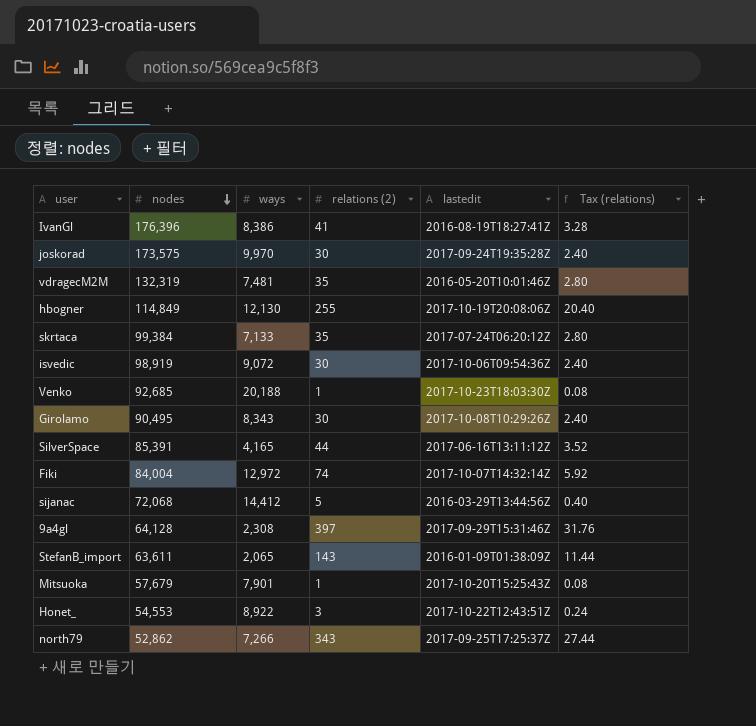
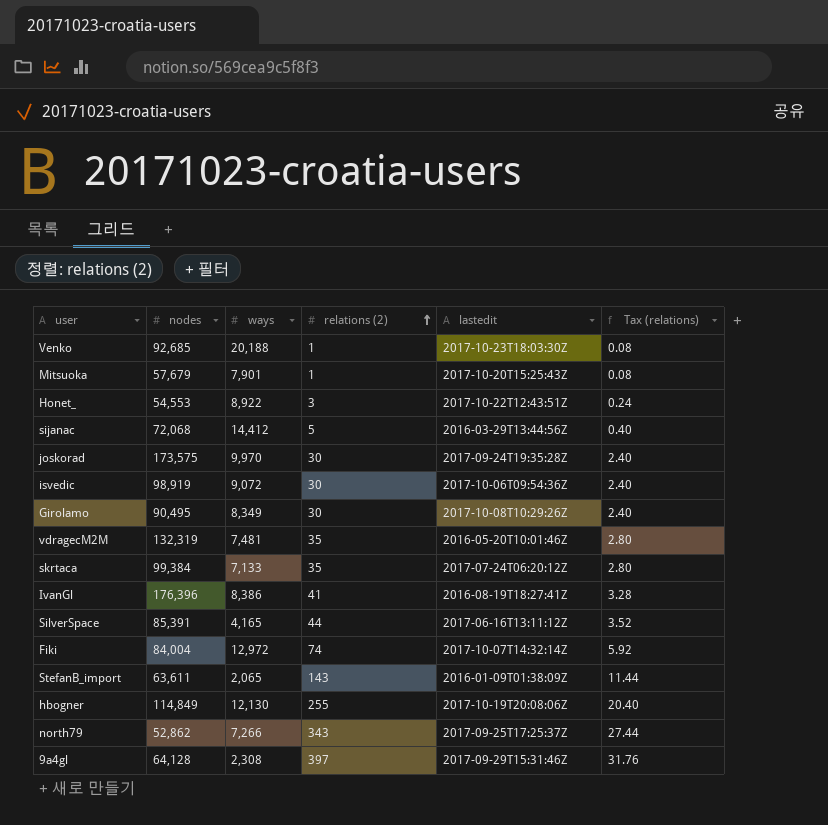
row order: nodes descending -> relations (2) ascending
Girolamo | ways: 8,343 -> 8,349

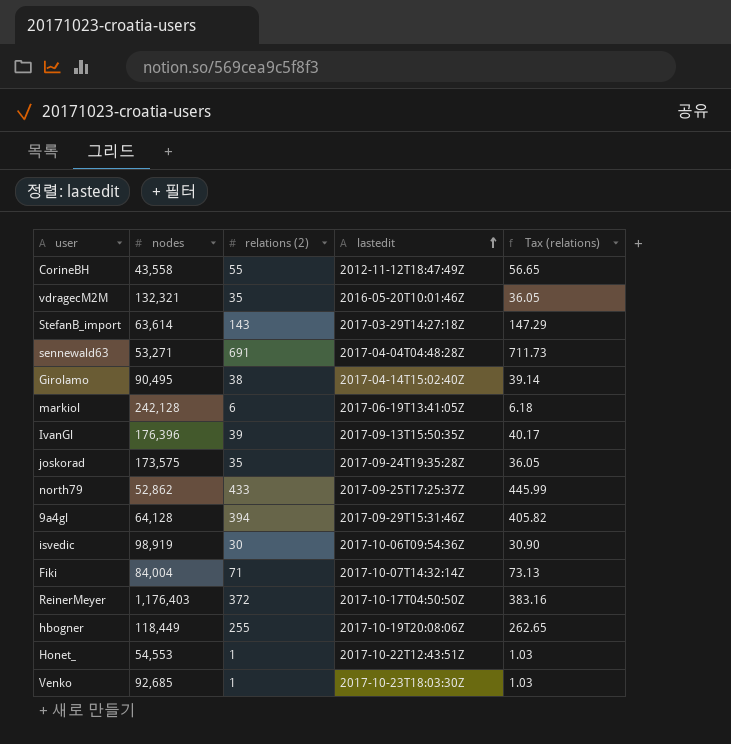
row order: relations (2) ascending -> lastedit ascending
column ways | position: 3 -> none
column Tax (relations) | formula: [relations (2)] * 0.08 -> [relations (2)] * 1.03
row Mitsuoka: 57,679 | 7,901 | 1 | 2017-10-20T15:25:43Z | 0.08 -> none
row sijanac: 72,068 | 14,412 | 5 | 2016-03-29T13:44:56Z | 0.40 -> none
row skrtaca: 99,384 | 7,133 | 35 | 2017-07-24T06:20:12Z | 2.80 -> none
row SilverSpace: 85,391 | 4,165 | 44 | 2017-06-16T13:11:12Z | 3.52 -> none
row CorineBH: none -> 43,558 | 55 | 2012-11-12T18:47:49Z | 56.65
vdragecM2M | nodes: 132,319 -> 132,321
StefanB_import | nodes: 63,611 -> 63,614
StefanB_import | lastedit: 2016-01-09T01:38:09Z -> 2017-03-29T14:27:18Z
row sennewald63: none -> 53,271 | 691 | 2017-04-04T04:48:28Z | 711.73
Girolamo | relations (2): 30 -> 38
Girolamo | lastedit: 2017-10-08T10:29:26Z -> 2017-04-14T15:02:40Z
row markiol: none -> 242,128 | 6 | 2017-06-19T13:41:05Z | 6.18
IvanGl | relations (2): 41 -> 39
IvanGl | lastedit: 2016-08-19T18:27:41Z -> 2017-09-13T15:50:35Z
joskorad | relations (2): 30 -> 35
north79 | relations (2): 343 -> 433
9a4gl | relations (2): 397 -> 394
Fiki | relations (2): 74 -> 71
row ReinerMeyer: none -> 1,176,403 | 372 | 2017-10-17T04:50:50Z | 383.16
hbogner | nodes: 114,849 -> 118,449
Honet_ | relations (2): 3 -> 1

